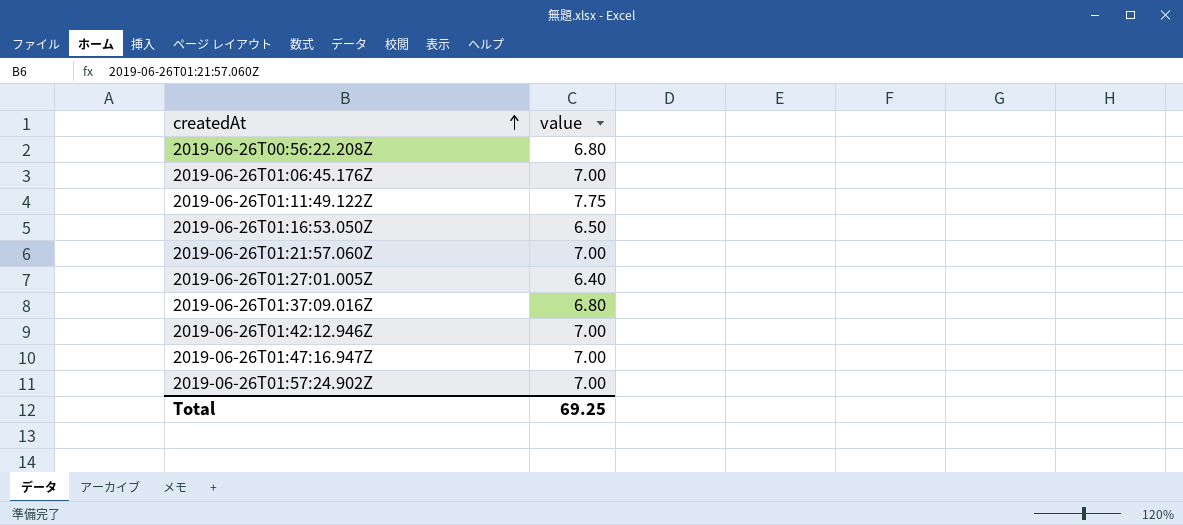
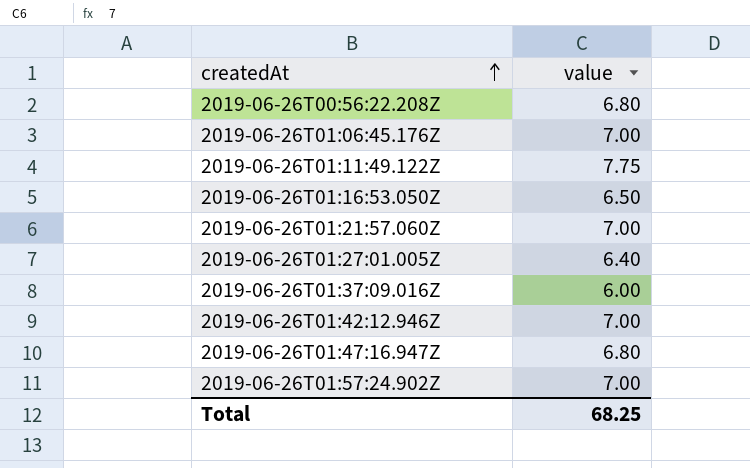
2019-06-26T01:37:09.016Z | value: 6.80 -> 6.00
2019-06-26T01:47:16.947Z | value: 7.00 -> 6.80
Total | value: 69.25 -> 68.25

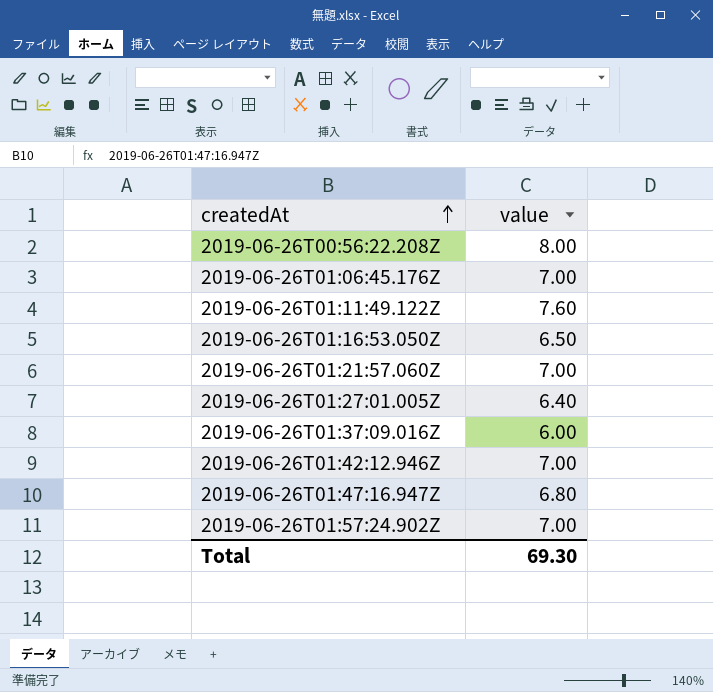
2019-06-26T00:56:22.208Z | value: 6.80 -> 8.00
2019-06-26T01:11:49.122Z | value: 7.75 -> 7.60
Total | value: 68.25 -> 69.30

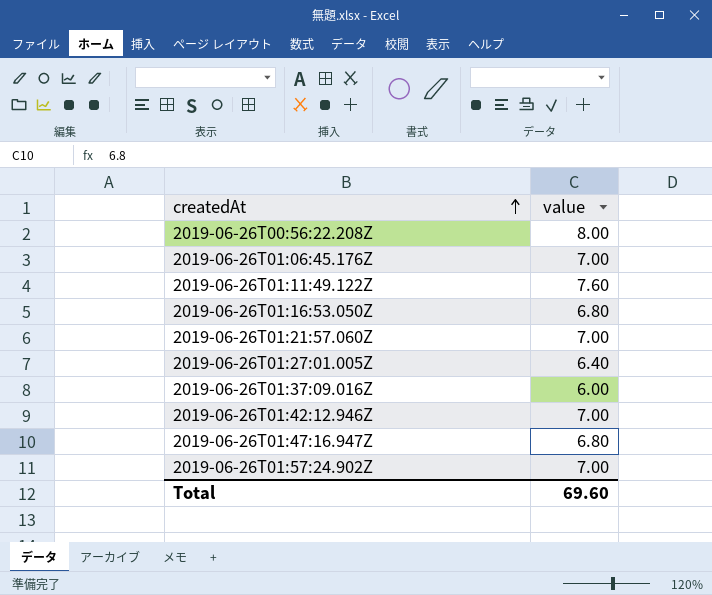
2019-06-26T01:16:53.050Z | value: 6.50 -> 6.80
Total | value: 69.30 -> 69.60

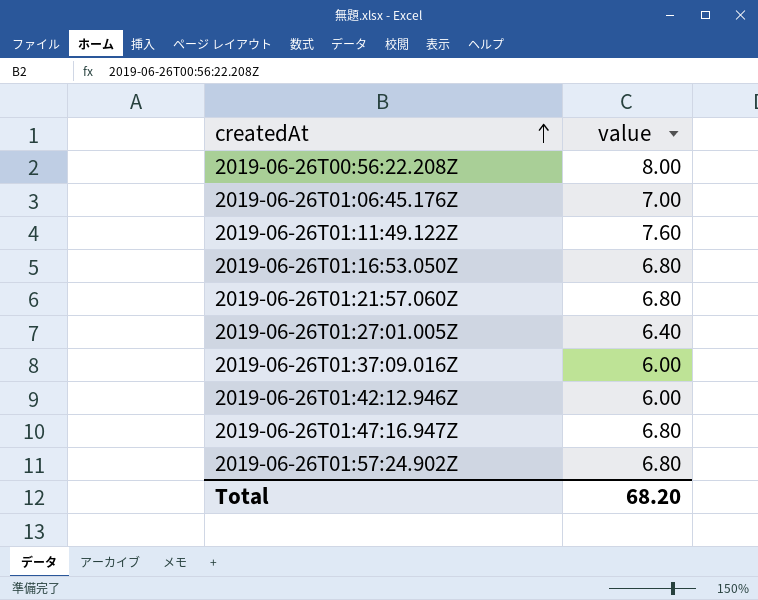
2019-06-26T01:21:57.060Z | value: 7.00 -> 6.80
2019-06-26T01:42:12.946Z | value: 7.00 -> 6.00
2019-06-26T01:57:24.902Z | value: 7.00 -> 6.80
Total | value: 69.60 -> 68.20

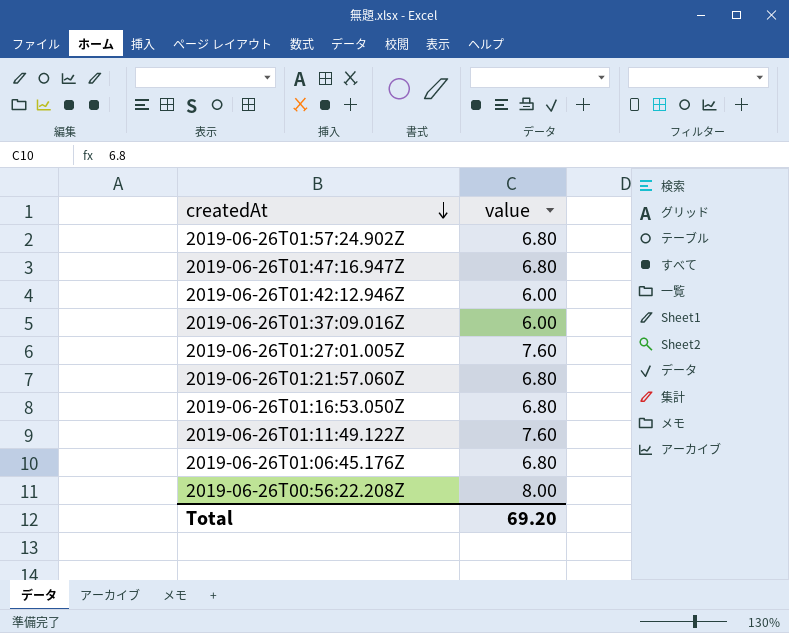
row order: createdAt ascending -> createdAt descending
2019-06-26T01:27:01.005Z | value: 6.40 -> 7.60
2019-06-26T01:06:45.176Z | value: 7.00 -> 6.80
Total | value: 68.20 -> 69.20

